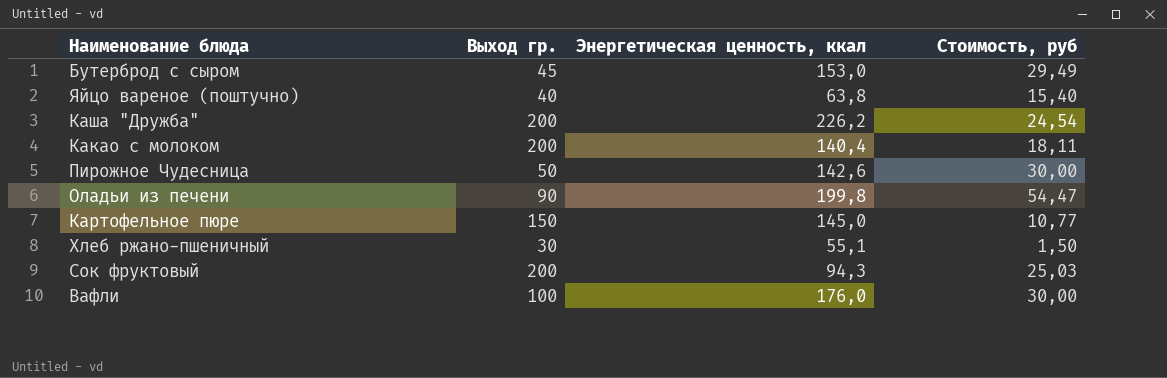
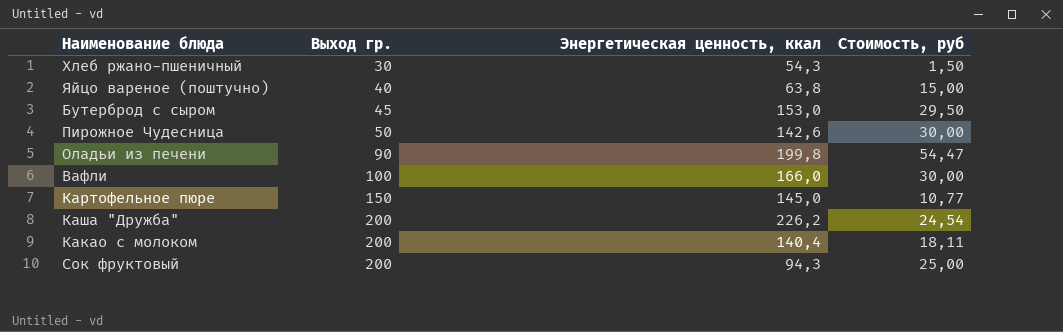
row order: none -> Выход гр. ascending
Хлеб ржано-пшеничный | Энергетическая ценность, ккал: 55,1 -> 54,3
Яйцо вареное (поштучно) | Стоимость, руб: 15,40 -> 15,00
Бутерброд с сыром | Стоимость, руб: 29,49 -> 29,50
Вафли | Энергетическая ценность, ккал: 176,0 -> 166,0
Сок фруктовый | Стоимость, руб: 25,03 -> 25,00

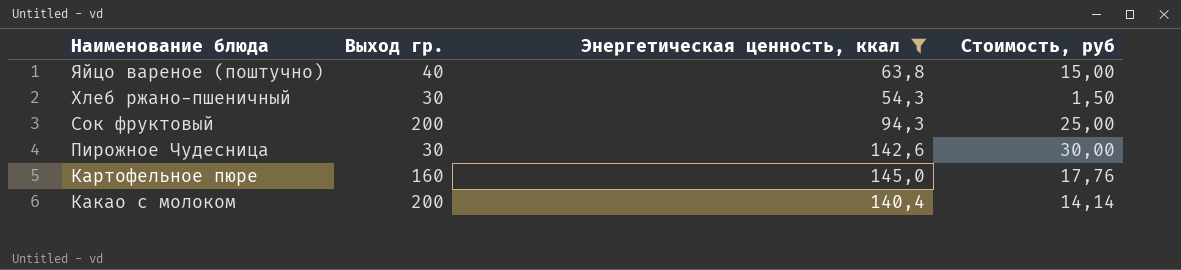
filter: none -> Энергетическая ценность, ккал <= 145,0
row order: Выход гр. ascending -> Наименование блюда descending
Пирожное Чудесница | Выход гр.: 50 -> 30
Картофельное пюре | Выход гр.: 150 -> 160
Картофельное пюре | Стоимость, руб: 10,77 -> 17,76
Какао с молоком | Стоимость, руб: 18,11 -> 14,14

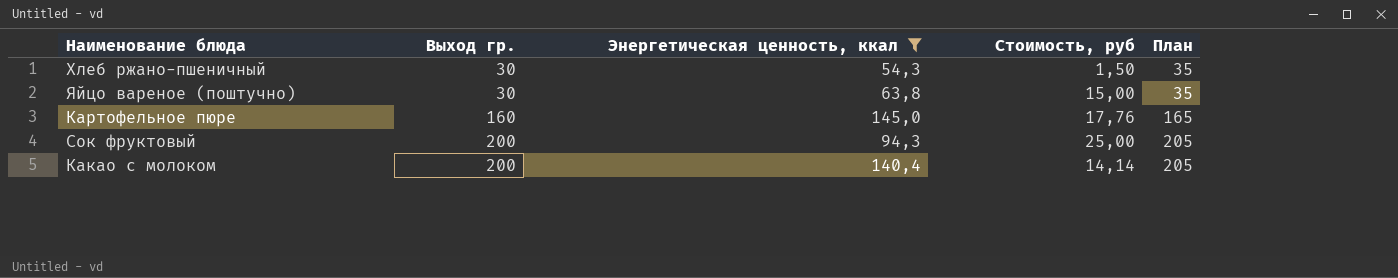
row order: Наименование блюда descending -> Выход гр. ascending
column План | formula: none -> [Выход гр.] + 5
row Пирожное Чудесница: 30 | 142,6 | 30,00 -> none
Яйцо вареное (поштучно) | Выход гр.: 40 -> 30

